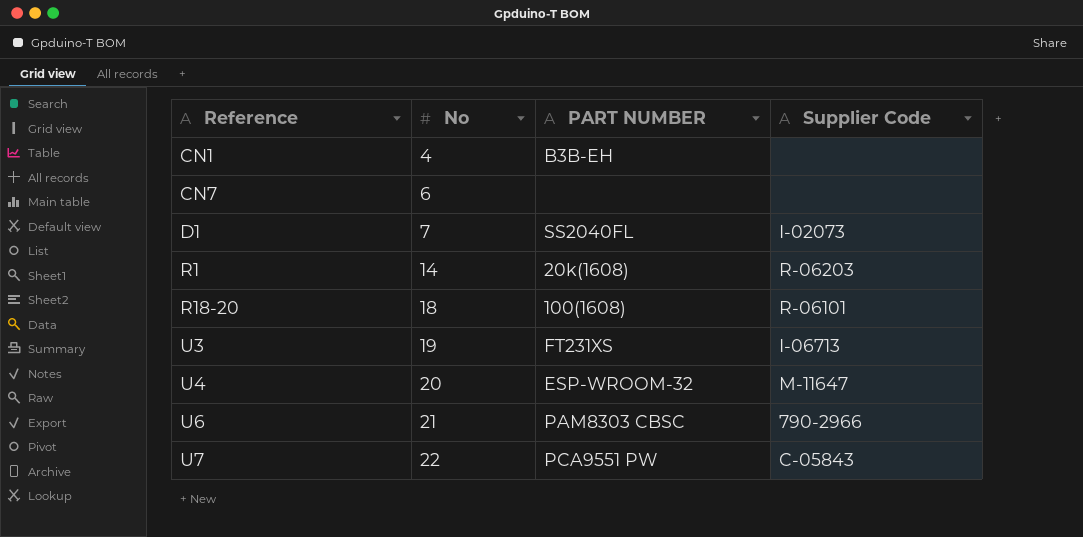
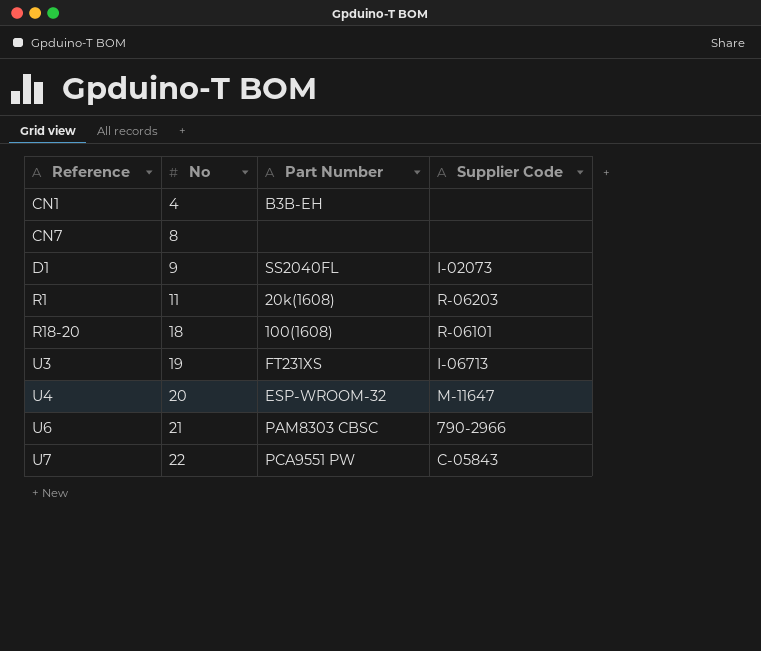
column name: PART NUMBER -> Part Number
CN7 | No: 6 -> 8
D1 | No: 7 -> 9
R1 | No: 14 -> 11

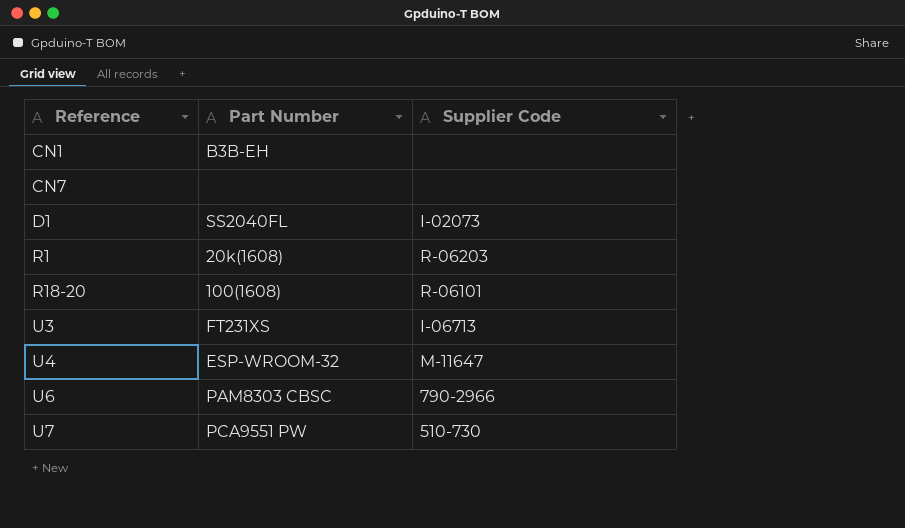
column No | position: 2 -> none
U7 | Supplier Code: C-05843 -> 510-730

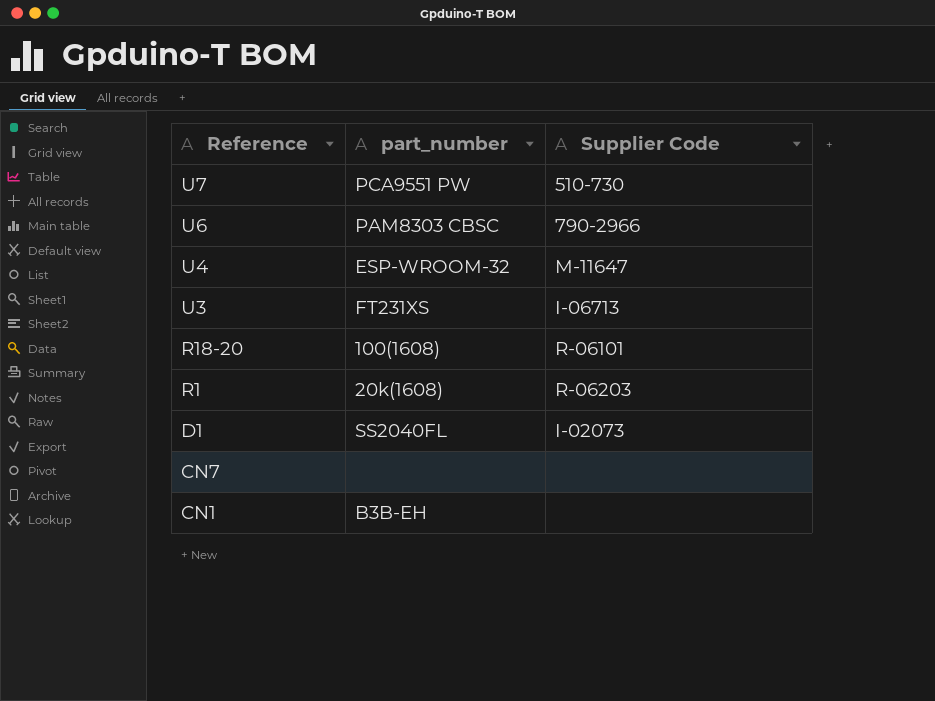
row order: Reference ascending -> Reference descending
column name: Part Number -> part_number

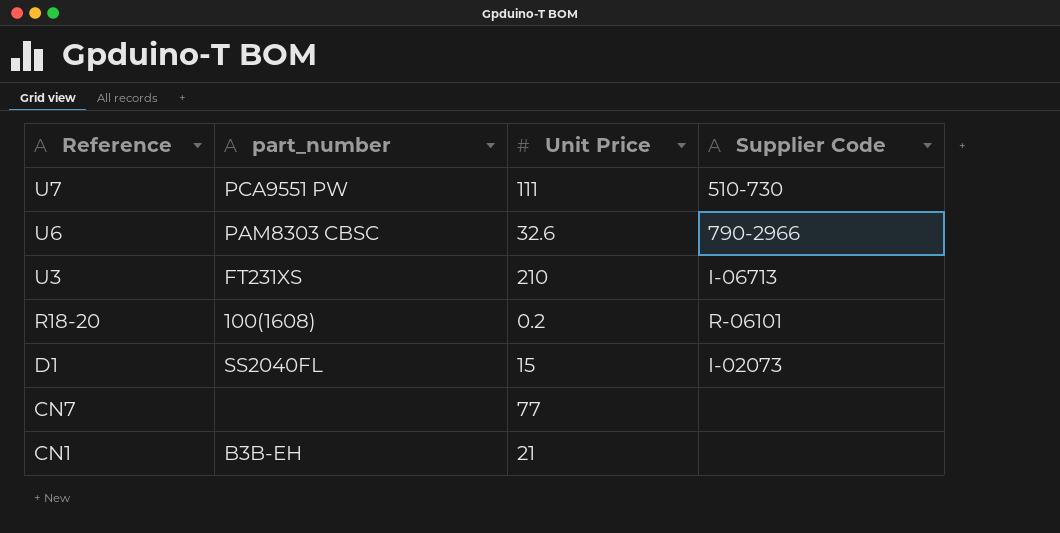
column Unit Price | position: none -> 3
row U4: ESP-WROOM-32 | M-11647 -> none
row R1: 20k(1608) | R-06203 -> none

